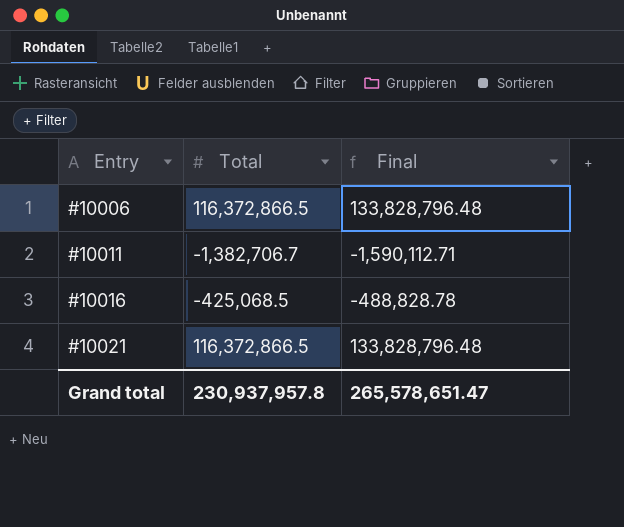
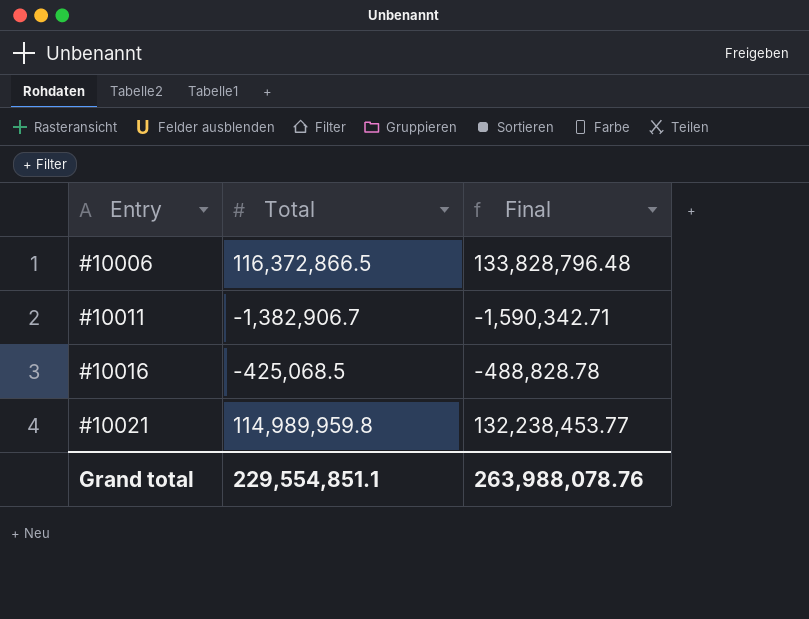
#10011 | Total: -1,382,706.7 -> -1,382,906.7
#10011 | Final: -1,590,112.71 -> -1,590,342.71
#10021 | Total: 116,372,866.5 -> 114,989,959.8
#10021 | Final: 133,828,796.48 -> 132,238,453.77
Grand total | Total: 230,937,957.8 -> 229,554,851.1
Grand total | Final: 265,578,651.47 -> 263,988,078.76

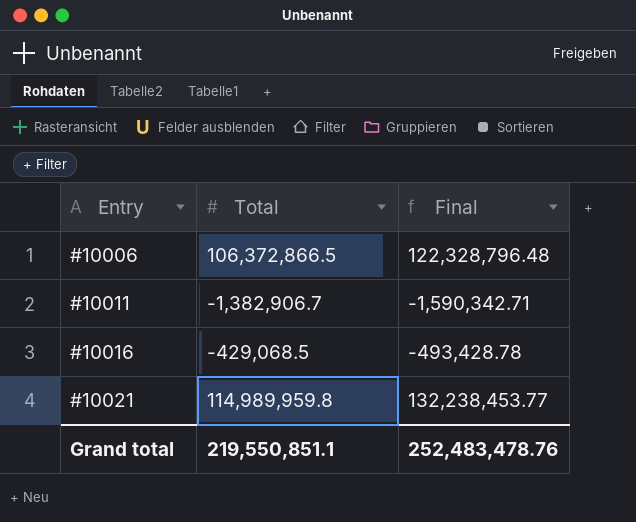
#10006 | Total: 116,372,866.5 -> 106,372,866.5
#10006 | Final: 133,828,796.48 -> 122,328,796.48
#10016 | Total: -425,068.5 -> -429,068.5
#10016 | Final: -488,828.78 -> -493,428.78
Grand total | Total: 229,554,851.1 -> 219,550,851.1
Grand total | Final: 263,988,078.76 -> 252,483,478.76

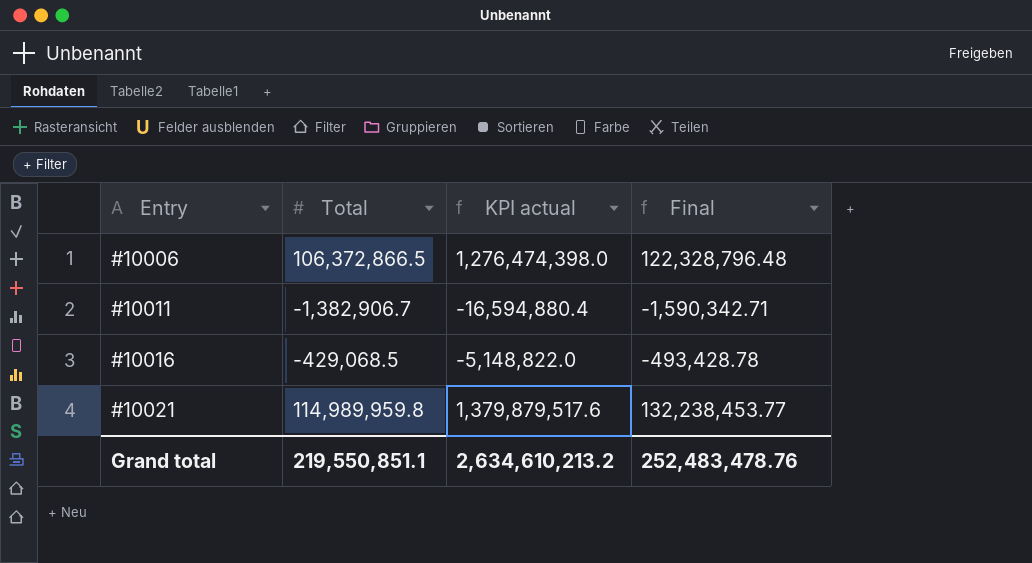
column KPI actual | formula: none -> [Total] * 12

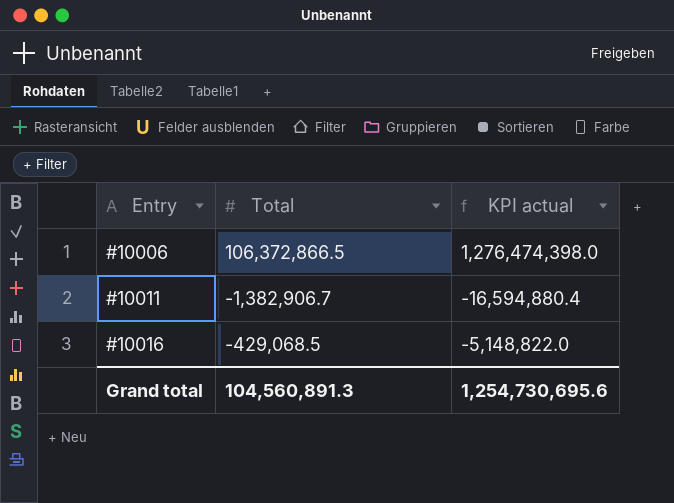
column Final | formula: [Total] * 1.15 -> none
row #10021: 114,989,959.8 | 1,379,879,517.6 | 132,238,453.77 -> none
Grand total | Total: 219,550,851.1 -> 104,560,891.3
Grand total | KPI actual: 2,634,610,213.2 -> 1,254,730,695.6

